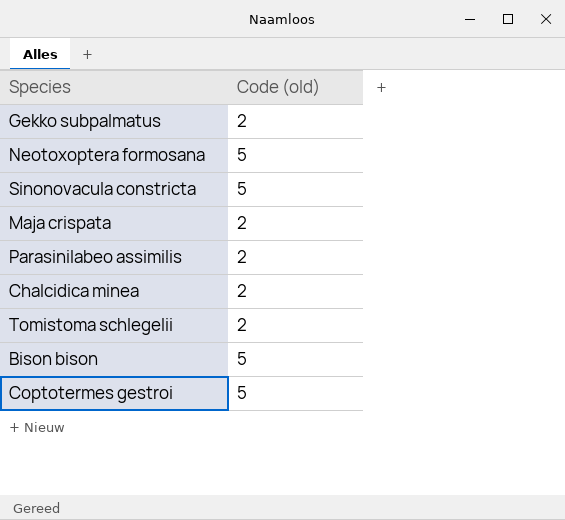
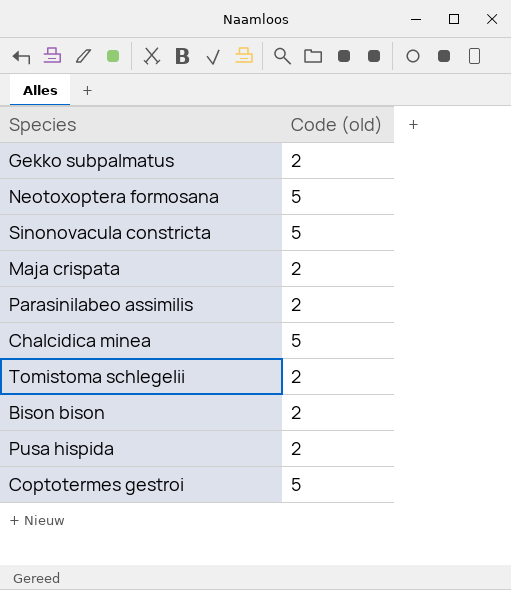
Chalcidica minea | Code (old): 2 -> 5
Bison bison | Code (old): 5 -> 2
row Pusa hispida: none -> 2

